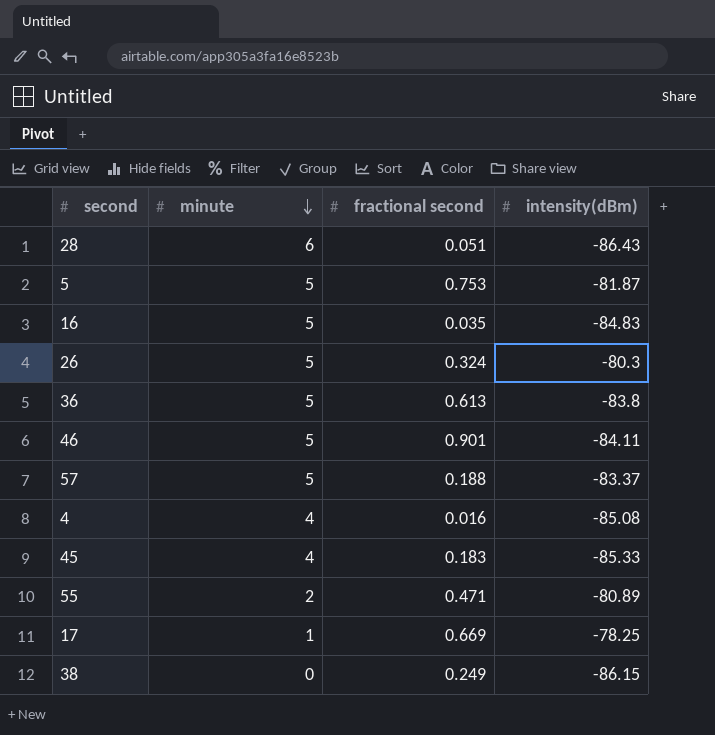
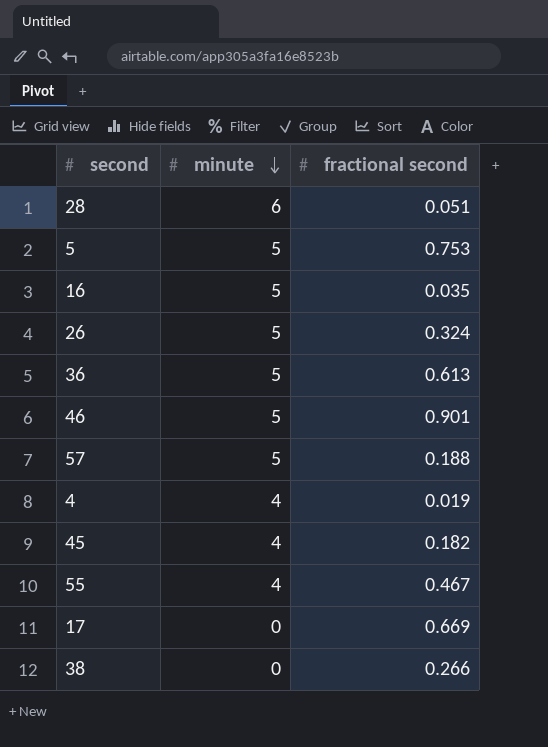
column intensity(dBm) | position: 4 -> none
4 | fractional second: 0.016 -> 0.019
45 | fractional second: 0.183 -> 0.182
55 | minute: 2 -> 4
55 | fractional second: 0.471 -> 0.467
17 | minute: 1 -> 0
38 | fractional second: 0.249 -> 0.266

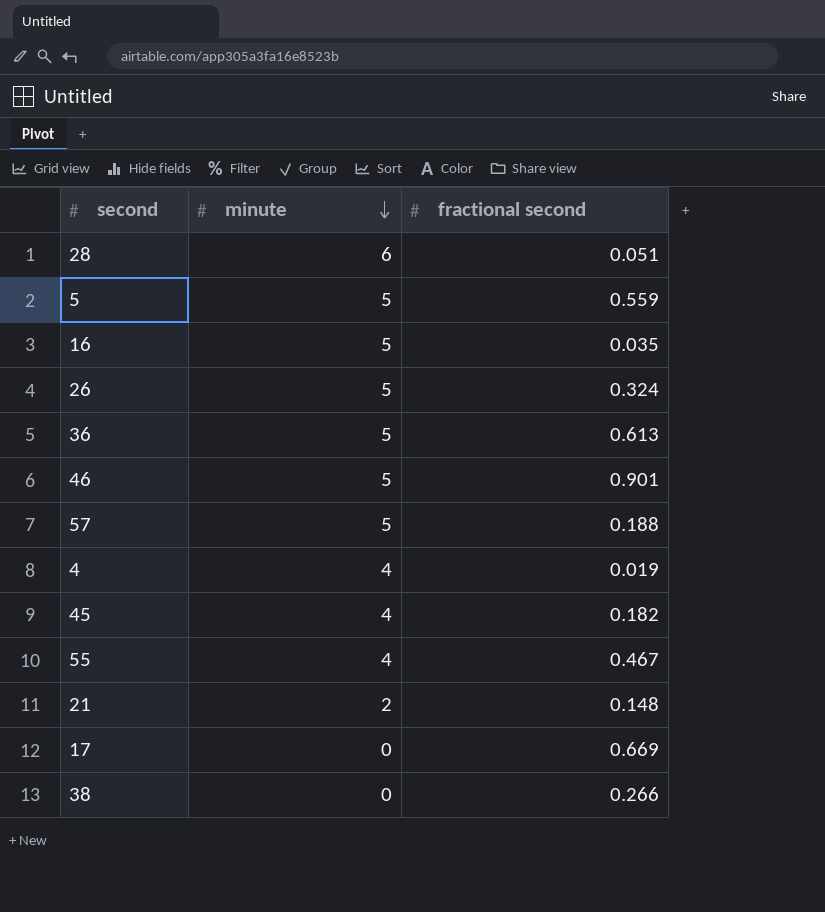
5 | fractional second: 0.753 -> 0.559
row 21: none -> 2 | 0.148

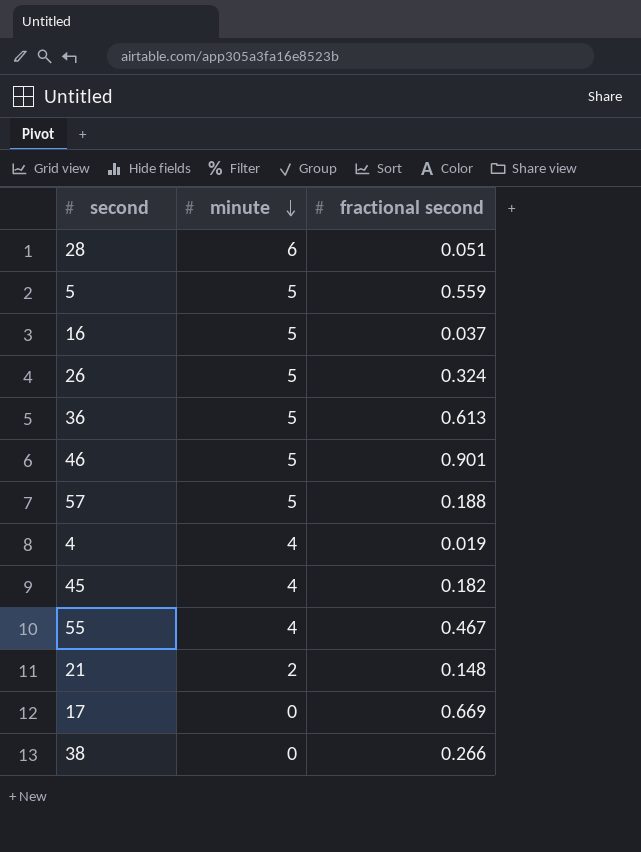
16 | fractional second: 0.035 -> 0.037

